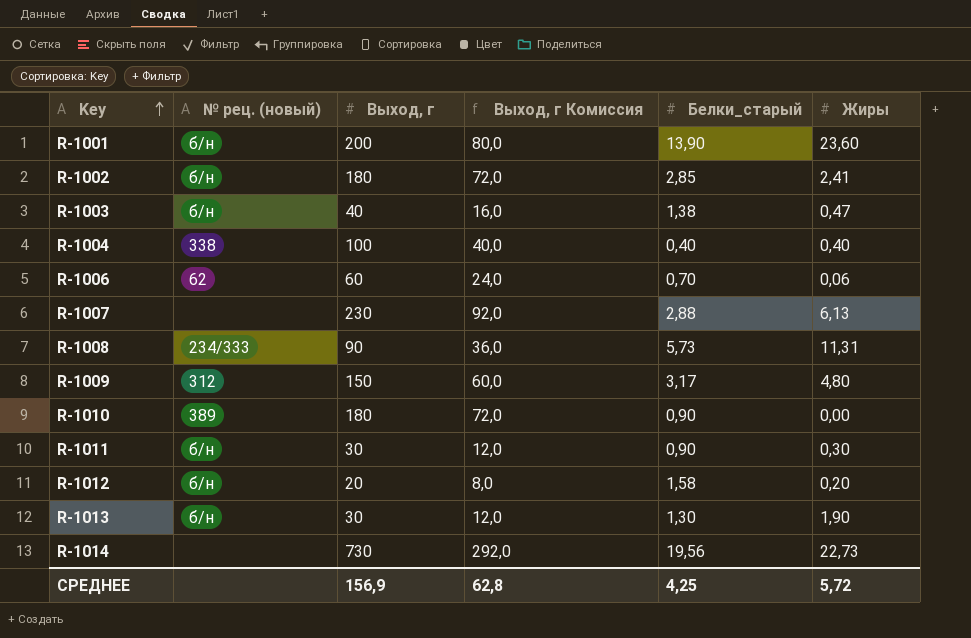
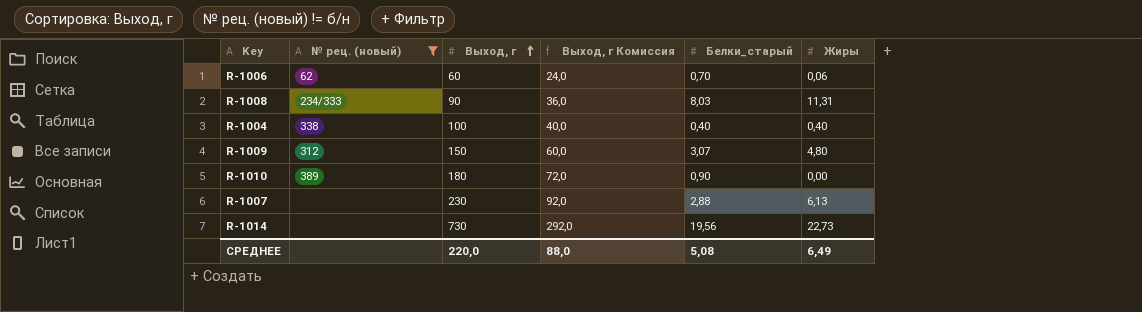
filter: none -> № рец. (новый) != б/н
row order: Key ascending -> Выход, г ascending
R-1008 | Белки_старый: 5,73 -> 8,03
R-1009 | Белки_старый: 3,17 -> 3,07
СРЕДНЕЕ | Выход, г: 156,9 -> 220,0
СРЕДНЕЕ | Выход, г Комиссия: 62,8 -> 88,0
СРЕДНЕЕ | Белки_старый: 4,25 -> 5,08
СРЕДНЕЕ | Жиры: 5,72 -> 6,49

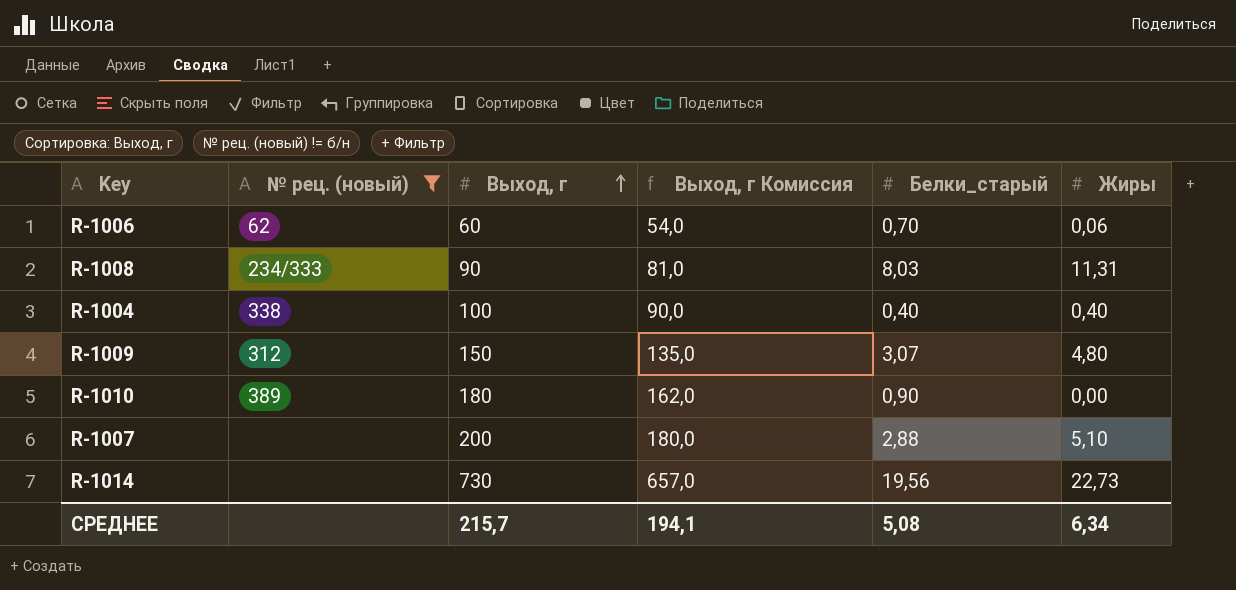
column Выход, г Комиссия | formula: [Выход, г] * 0,4 -> [Выход, г] * 0,9
R-1007 | Выход, г: 230 -> 200
R-1007 | Жиры: 6,13 -> 5,10
СРЕДНЕЕ | Выход, г: 220,0 -> 215,7
СРЕДНЕЕ | Выход, г Комиссия: 88,0 -> 194,1
СРЕДНЕЕ | Жиры: 6,49 -> 6,34

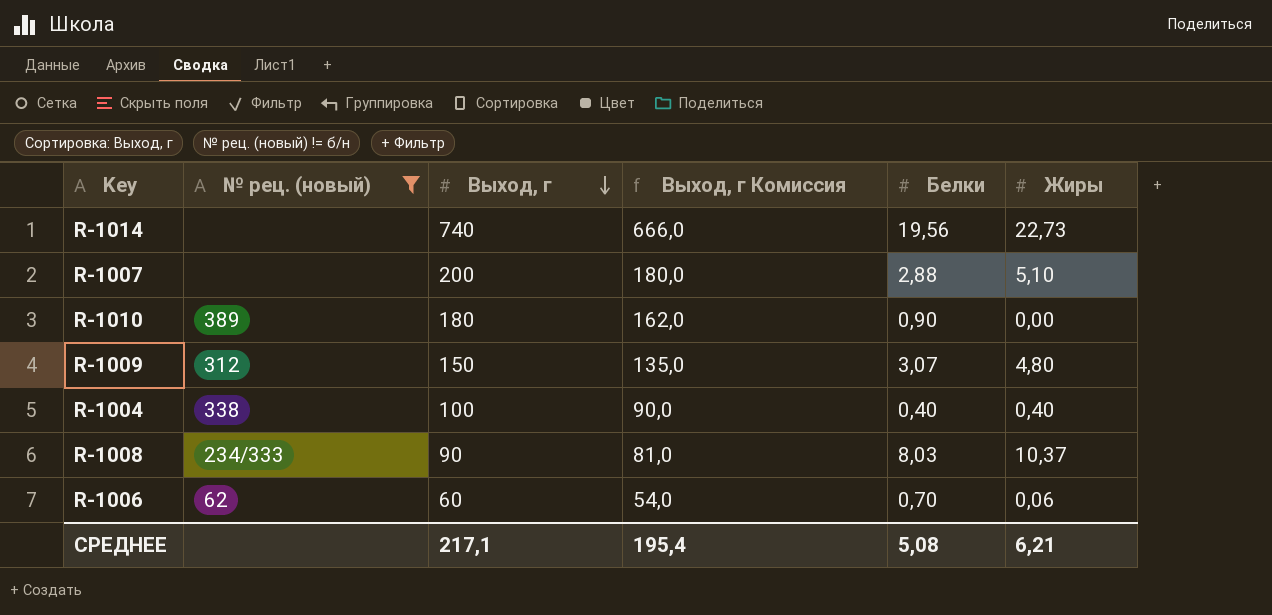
row order: Выход, г ascending -> Выход, г descending
column name: Белки_старый -> Белки
R-1014 | Выход, г: 730 -> 740
R-1014 | Выход, г Комиссия: 657,0 -> 666,0
R-1008 | Жиры: 11,31 -> 10,37
СРЕДНЕЕ | Выход, г: 215,7 -> 217,1
СРЕДНЕЕ | Выход, г Комиссия: 194,1 -> 195,4
СРЕДНЕЕ | Жиры: 6,34 -> 6,21

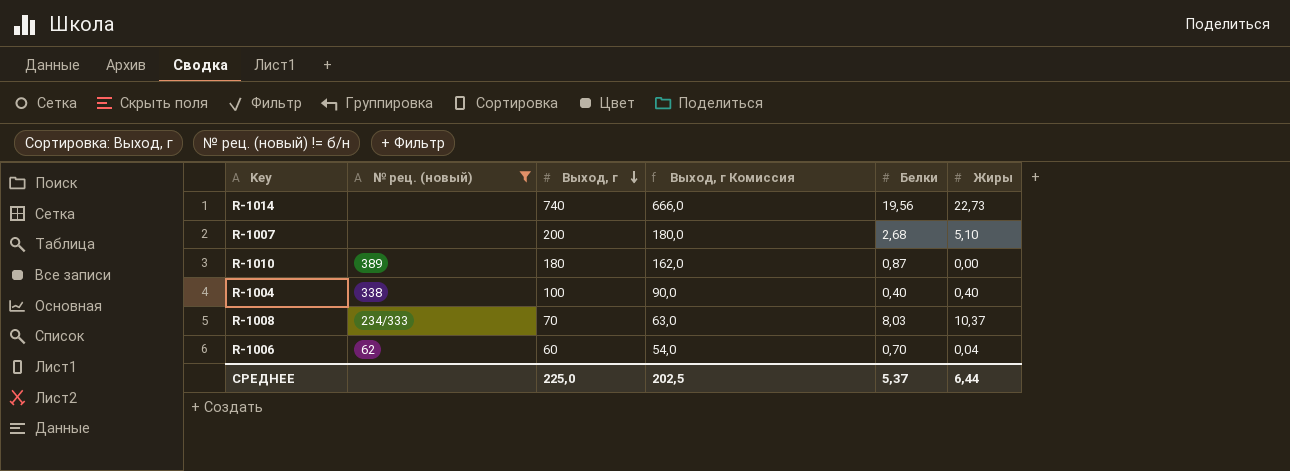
row R-1009: 312 | 150 | 135,0 | 3,07 | 4,80 -> none
R-1007 | Белки: 2,88 -> 2,68
R-1010 | Белки: 0,90 -> 0,87
R-1008 | Выход, г: 90 -> 70
R-1008 | Выход, г Комиссия: 81,0 -> 63,0
R-1006 | Жиры: 0,06 -> 0,04
СРЕДНЕЕ | Выход, г: 217,1 -> 225,0
СРЕДНЕЕ | Выход, г Комиссия: 195,4 -> 202,5
СРЕДНЕЕ | Белки: 5,08 -> 5,37
СРЕДНЕЕ | Жиры: 6,21 -> 6,44

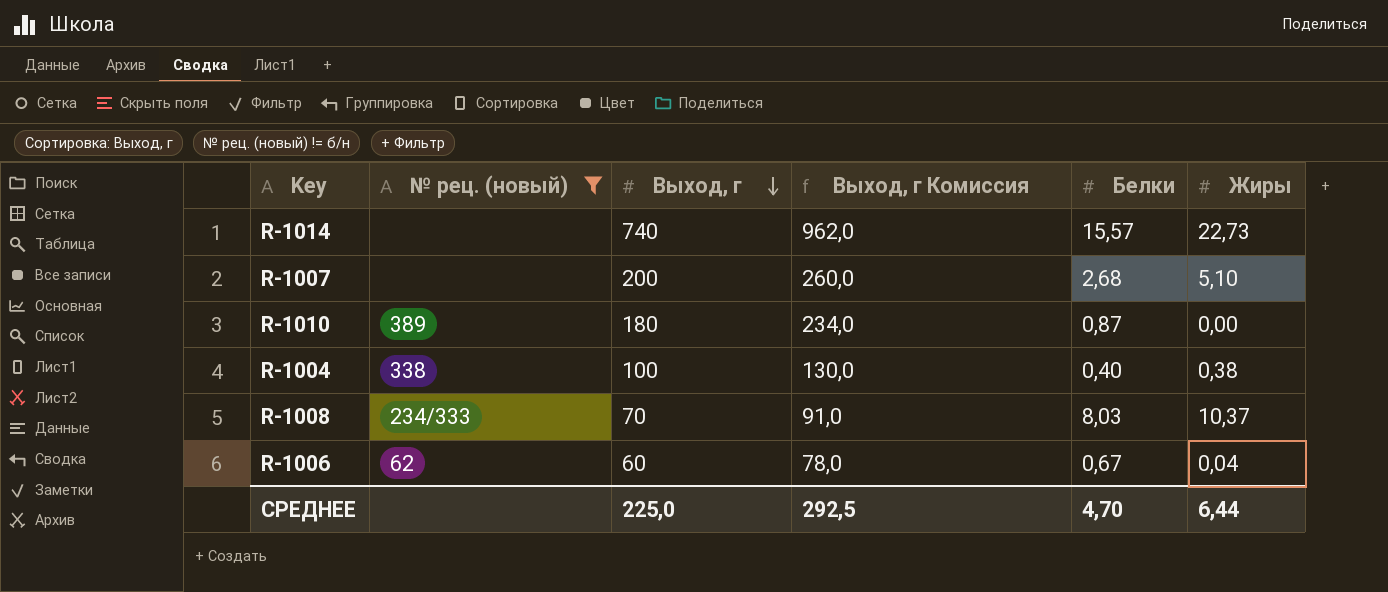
column Выход, г Комиссия | formula: [Выход, г] * 0,9 -> [Выход, г] * 1,3
R-1014 | Белки: 19,56 -> 15,57
R-1004 | Жиры: 0,40 -> 0,38
R-1006 | Белки: 0,70 -> 0,67
СРЕДНЕЕ | Выход, г Комиссия: 202,5 -> 292,5
СРЕДНЕЕ | Белки: 5,37 -> 4,70

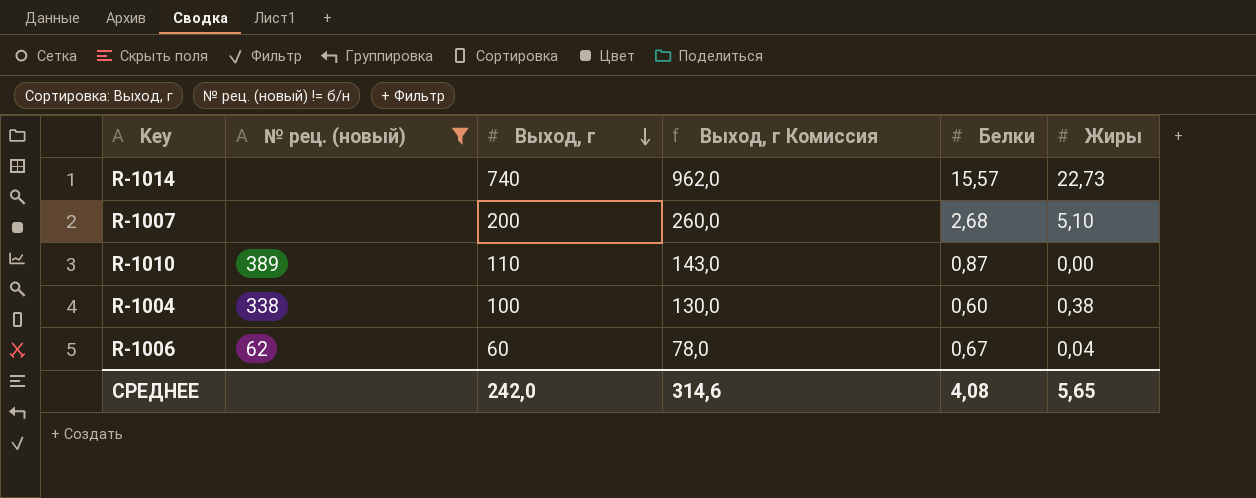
row R-1008: 234/333 | 70 | 91,0 | 8,03 | 10,37 -> none
R-1010 | Выход, г: 180 -> 110
R-1010 | Выход, г Комиссия: 234,0 -> 143,0
R-1004 | Белки: 0,40 -> 0,60
СРЕДНЕЕ | Выход, г: 225,0 -> 242,0
СРЕДНЕЕ | Выход, г Комиссия: 292,5 -> 314,6
СРЕДНЕЕ | Белки: 4,70 -> 4,08
СРЕДНЕЕ | Жиры: 6,44 -> 5,65

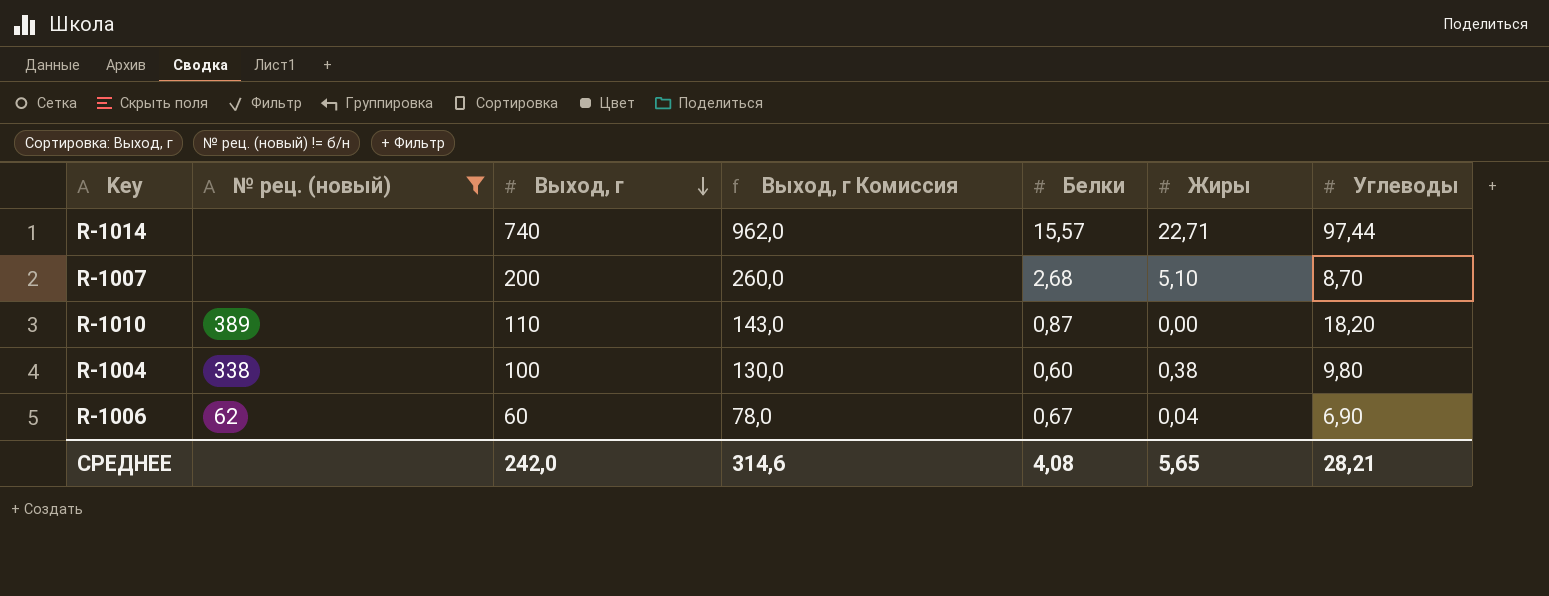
column Углеводы | position: none -> 7
R-1014 | Жиры: 22,73 -> 22,71

